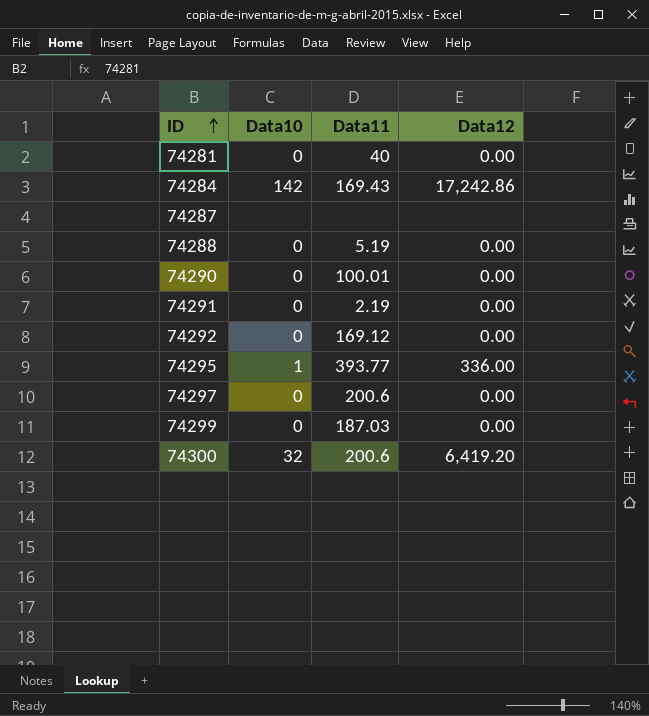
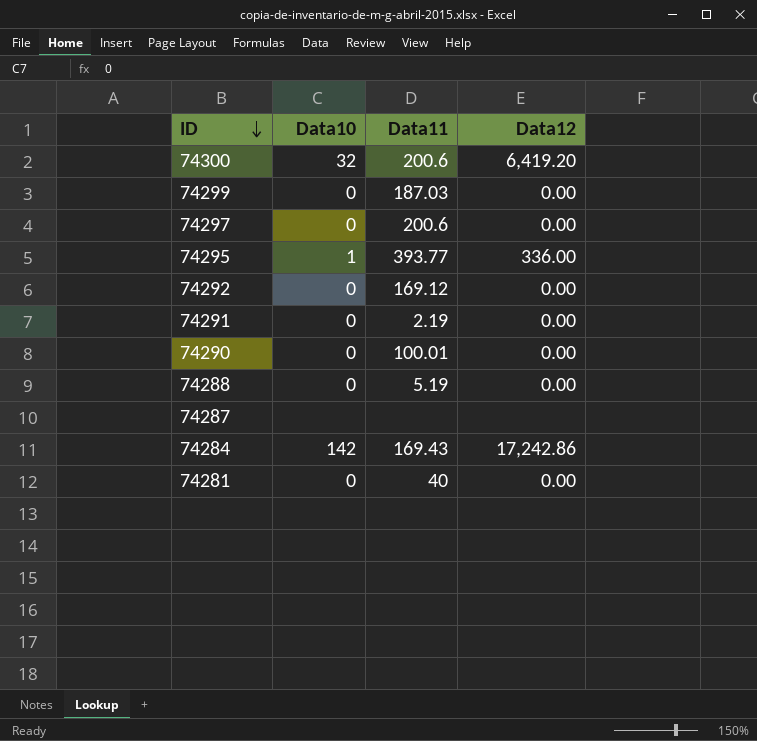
row order: ID ascending -> ID descending

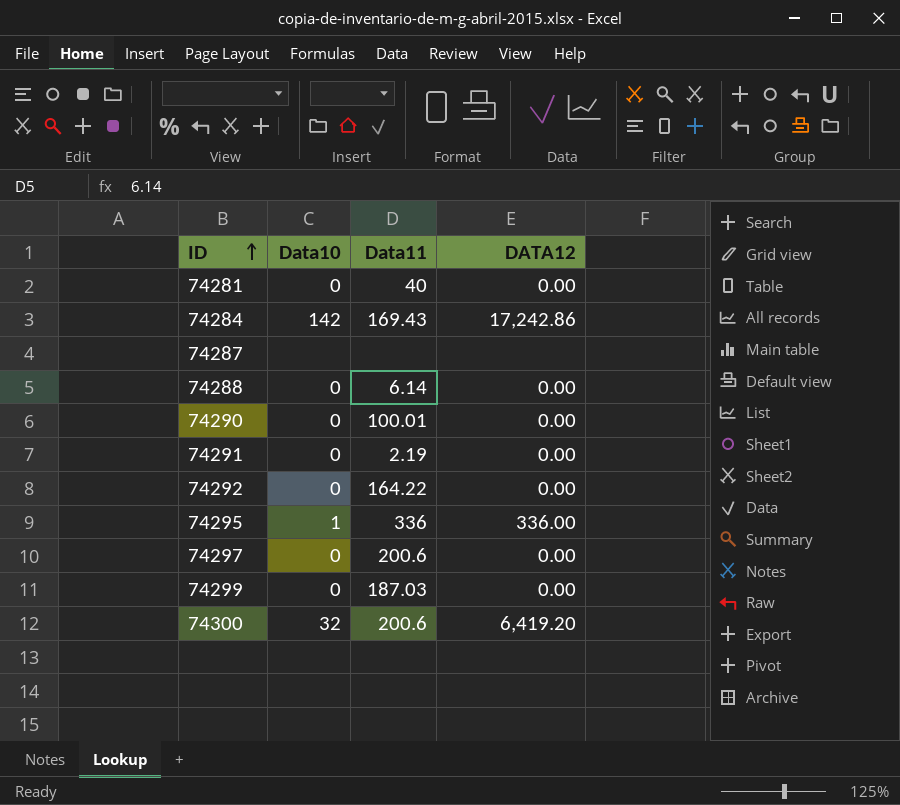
row order: ID descending -> ID ascending
column name: Data12 -> DATA12
74288 | Data11: 5.19 -> 6.14
74292 | Data11: 169.12 -> 164.22
74295 | Data11: 393.77 -> 336

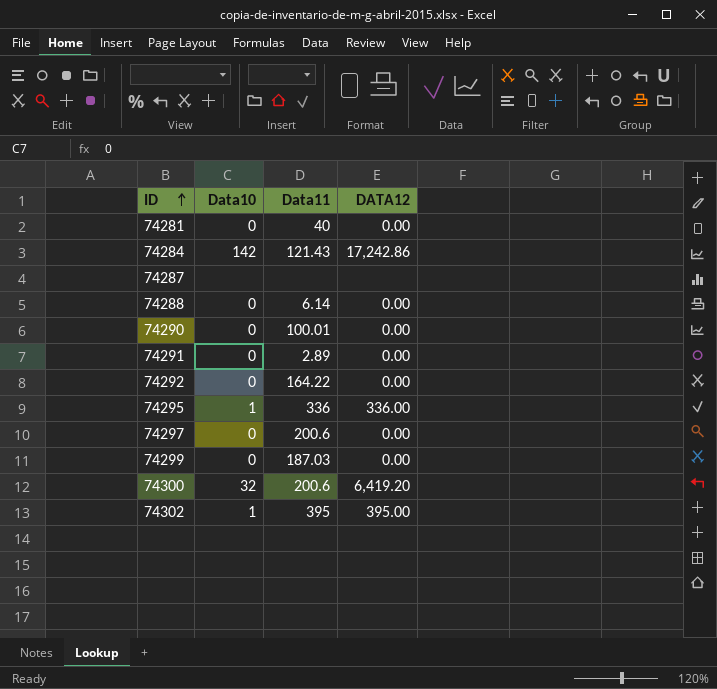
74284 | Data11: 169.43 -> 121.43
74291 | Data11: 2.19 -> 2.89
row 74302: none -> 1 | 395 | 395.00

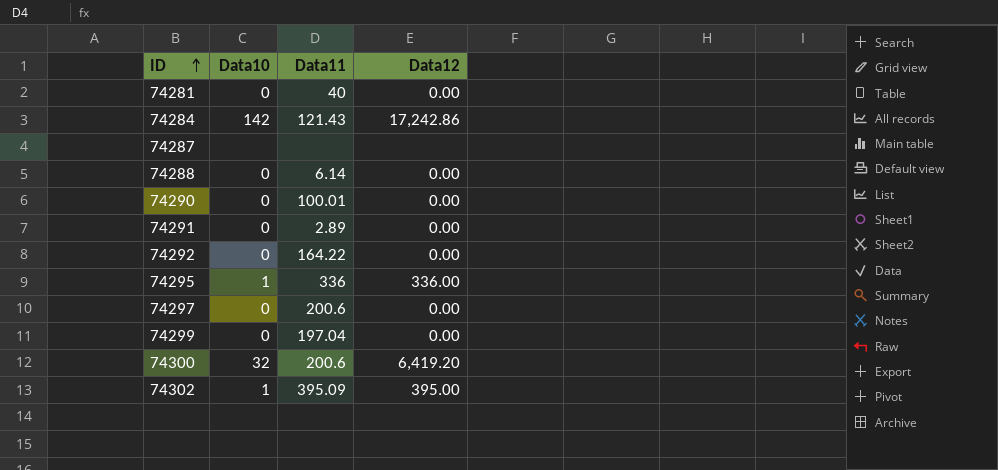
column name: DATA12 -> Data12
74299 | Data11: 187.03 -> 197.04
74302 | Data11: 395 -> 395.09

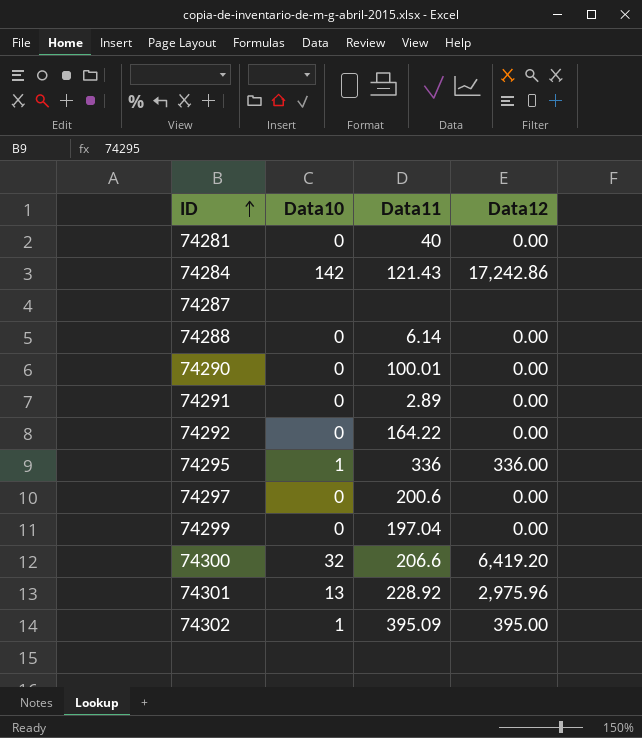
74300 | Data11: 200.6 -> 206.6
row 74301: none -> 13 | 228.92 | 2,975.96

